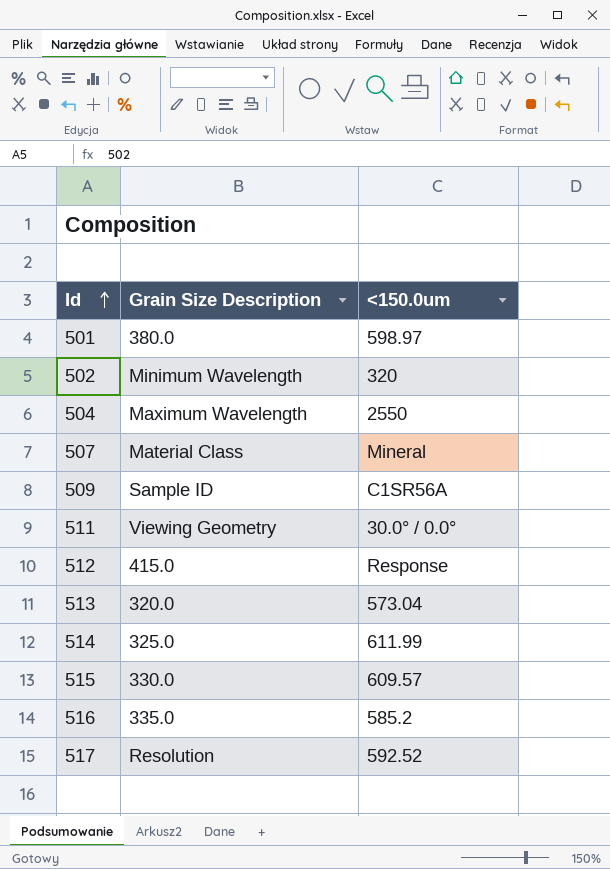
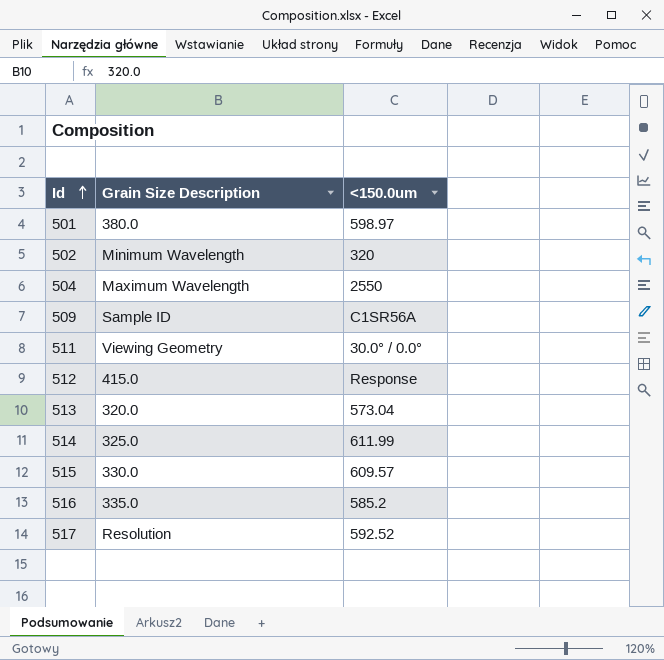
row 507: Material Class | Mineral -> none

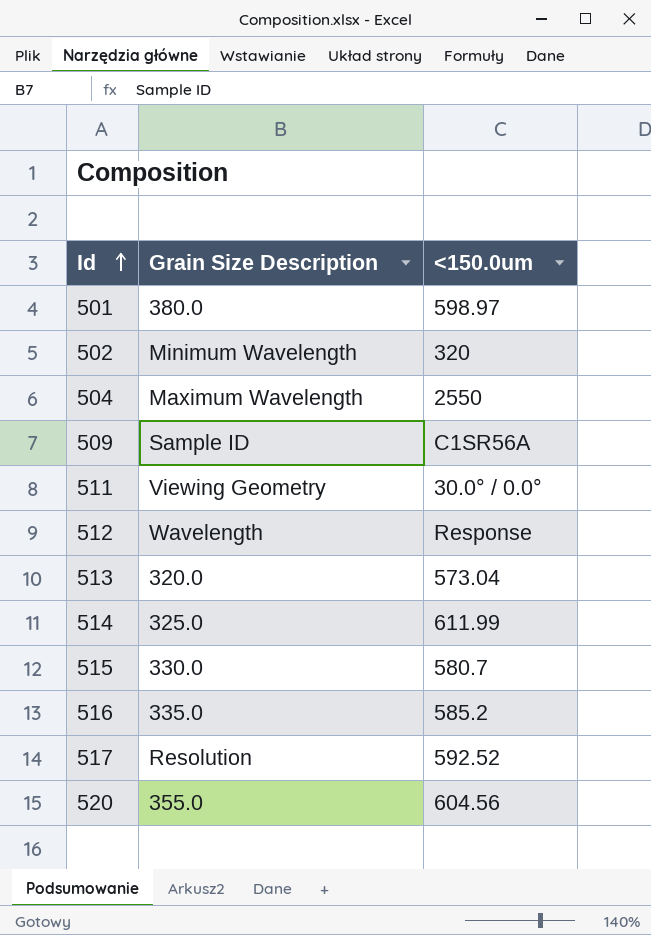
512 | Grain Size Description: 415.0 -> Wavelength
515 | <150.0um: 609.57 -> 580.7
row 520: none -> 355.0 | 604.56

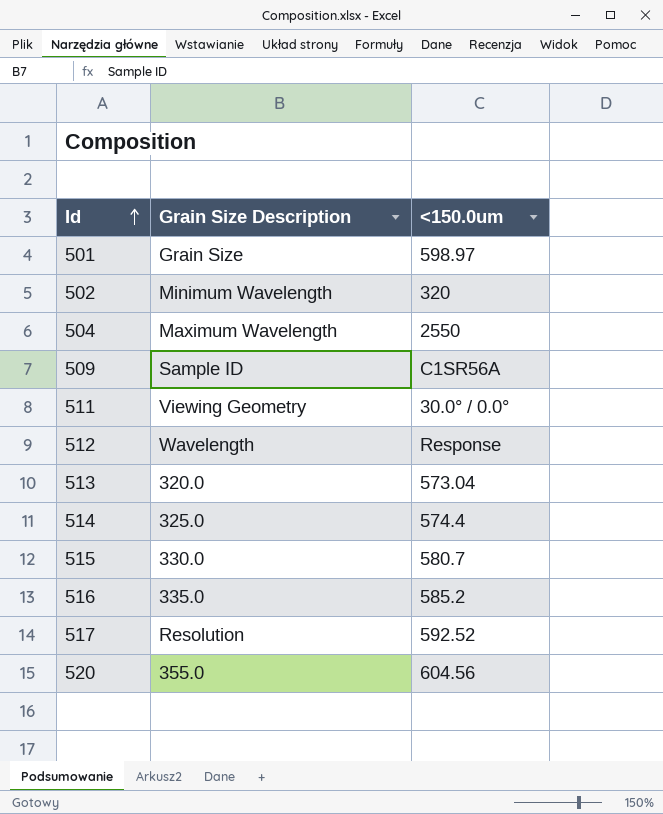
501 | Grain Size Description: 380.0 -> Grain Size
514 | <150.0um: 611.99 -> 574.4

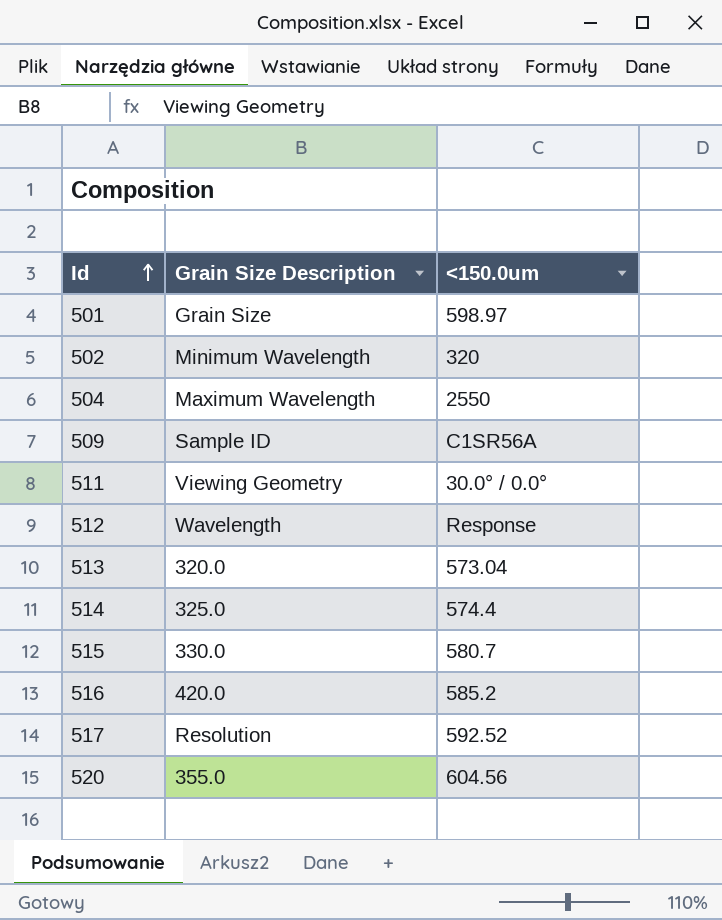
516 | Grain Size Description: 335.0 -> 420.0

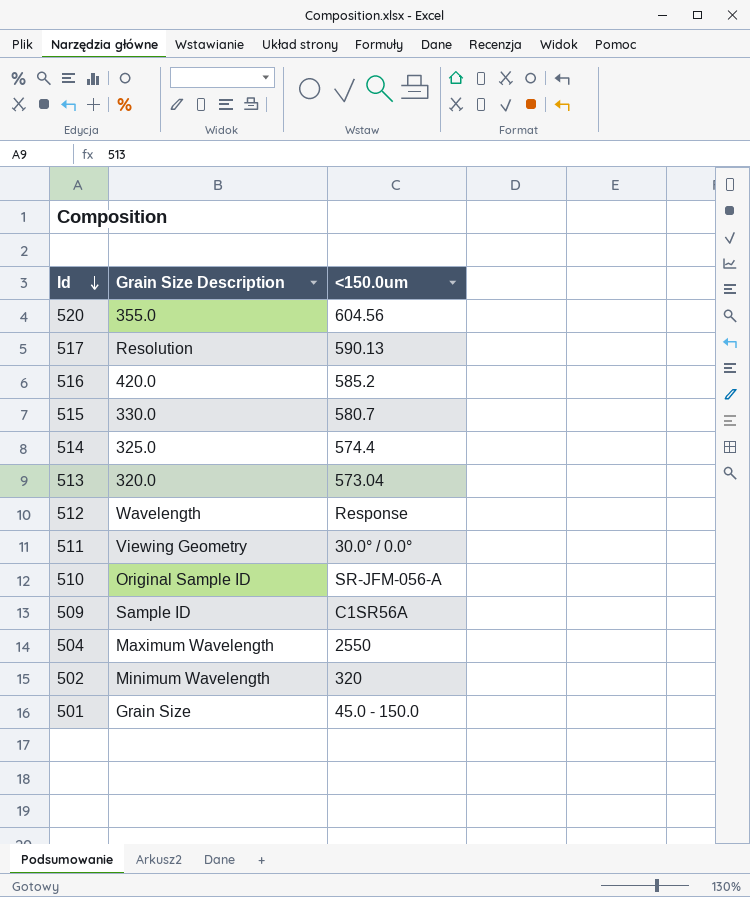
row order: Id ascending -> Id descending
517 | <150.0um: 592.52 -> 590.13
row 510: none -> Original Sample ID | SR-JFM-056-A
501 | <150.0um: 598.97 -> 45.0 - 150.0

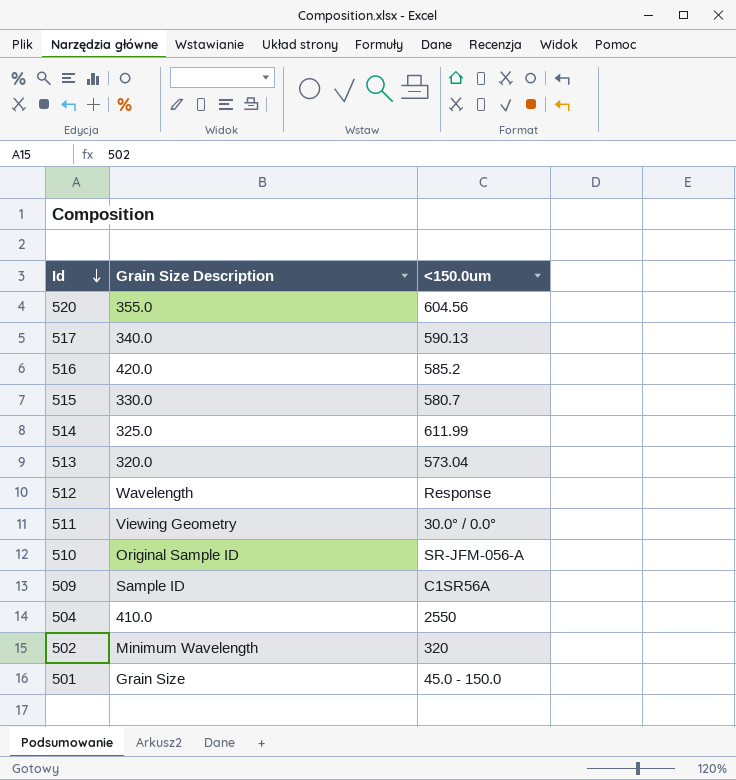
517 | Grain Size Description: Resolution -> 340.0
514 | <150.0um: 574.4 -> 611.99
504 | Grain Size Description: Maximum Wavelength -> 410.0

